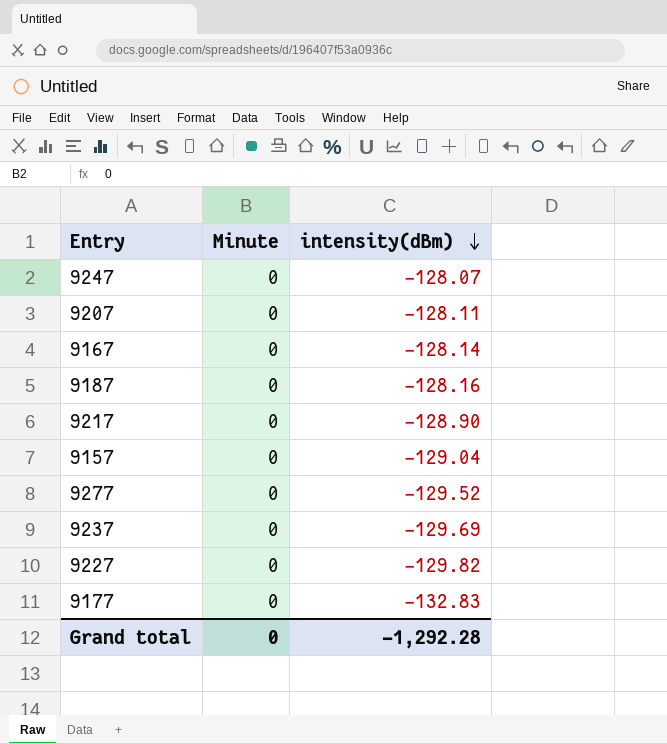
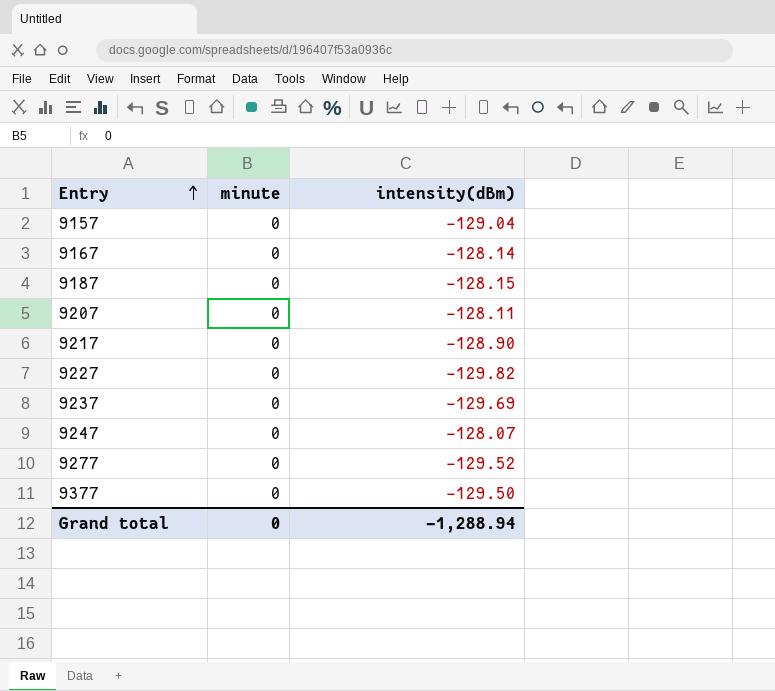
row order: intensity(dBm) descending -> Entry ascending
column name: Minute -> minute
row 9177: 0 | -132.83 -> none
9187 | intensity(dBm): -128.16 -> -128.15
row 9377: none -> 0 | -129.50
Grand total | intensity(dBm): -1,292.28 -> -1,288.94

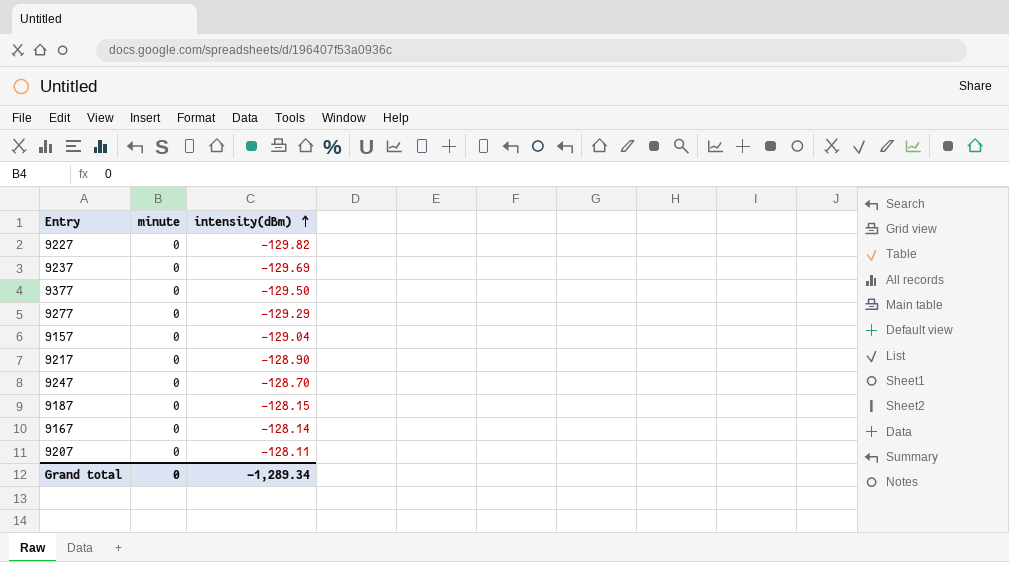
row order: Entry ascending -> intensity(dBm) ascending
9277 | intensity(dBm): -129.52 -> -129.29
9247 | intensity(dBm): -128.07 -> -128.70
Grand total | intensity(dBm): -1,288.94 -> -1,289.34

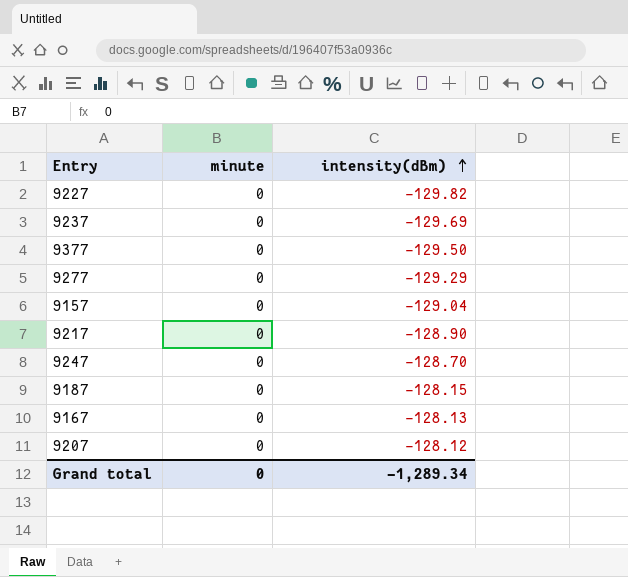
9167 | intensity(dBm): -128.14 -> -128.13
9207 | intensity(dBm): -128.11 -> -128.12

